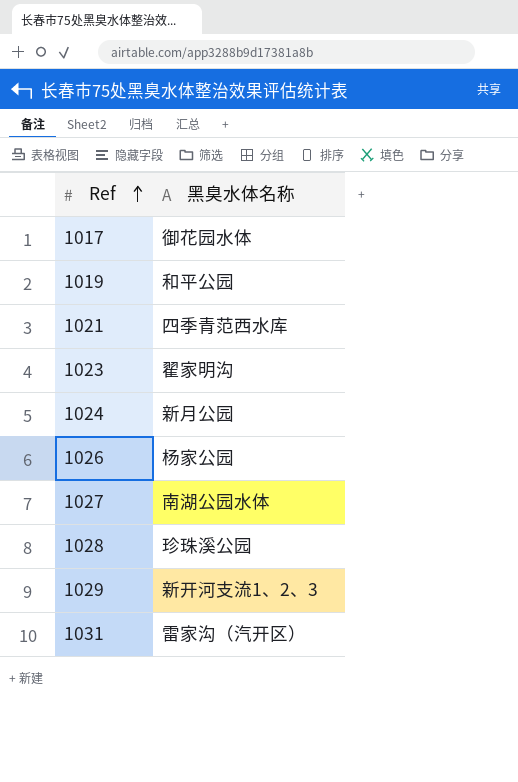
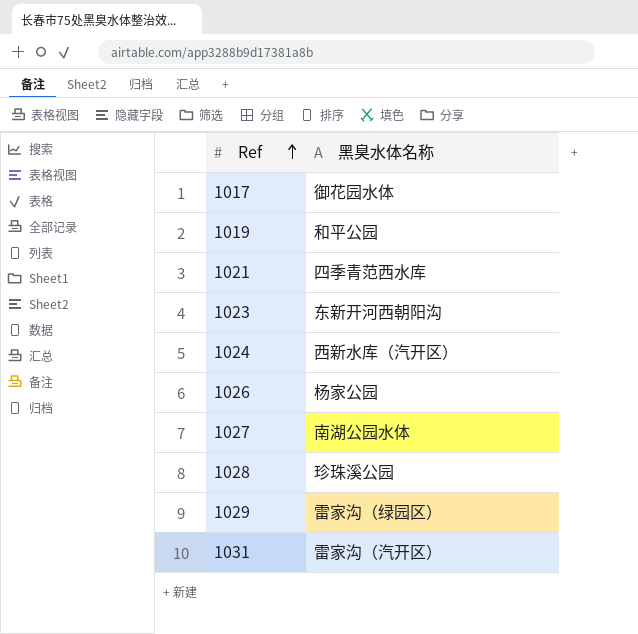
1023 | 黑臭水体名称: 翟家明沟 -> 东新开河西朝阳沟
1024 | 黑臭水体名称: 新月公园 -> 西新水库（汽开区）
1029 | 黑臭水体名称: 新开河支流1、2、3 -> 雷家沟（绿园区）

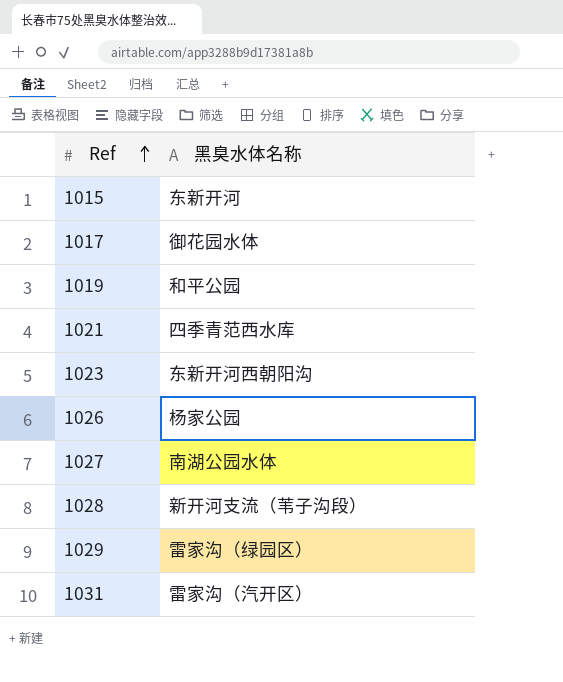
row 1024: 西新水库（汽开区） -> none
row 1015: none -> 东新开河
1028 | 黑臭水体名称: 珍珠溪公园 -> 新开河支流（苇子沟段）

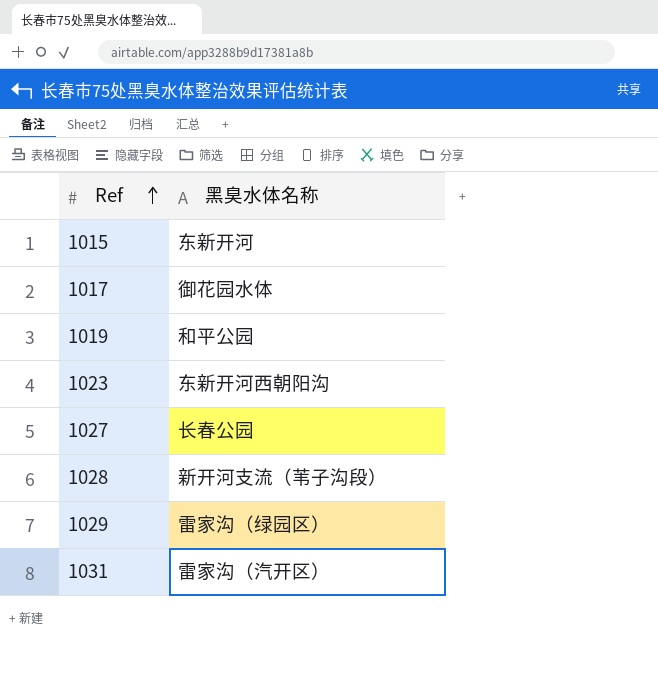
row 1021: 四季青范西水库 -> none
row 1026: 杨家公园 -> none
1027 | 黑臭水体名称: 南湖公园水体 -> 长春公园

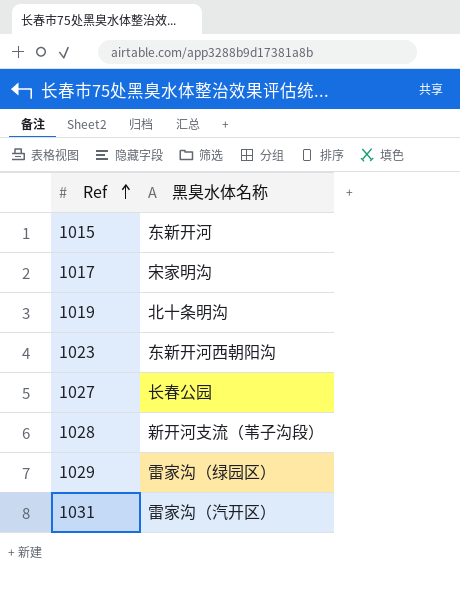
1017 | 黑臭水体名称: 御花园水体 -> 宋家明沟
1019 | 黑臭水体名称: 和平公园 -> 北十条明沟

